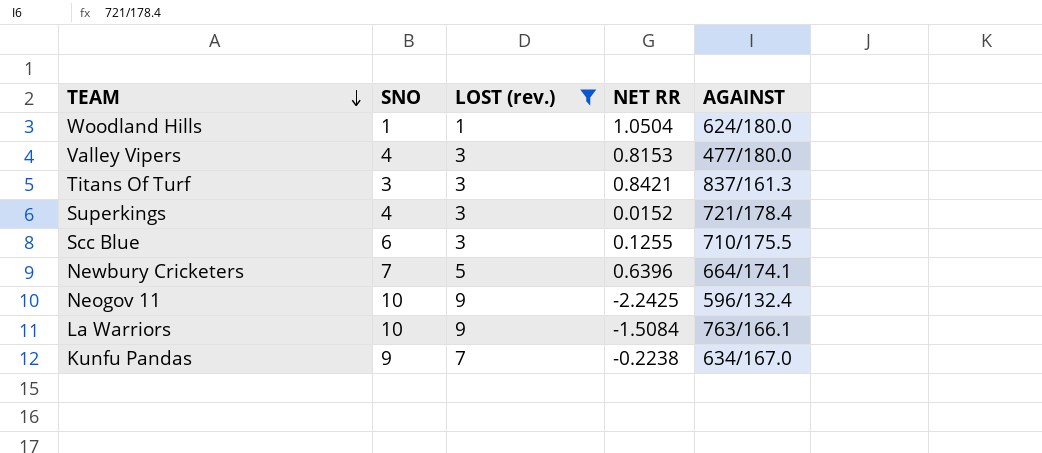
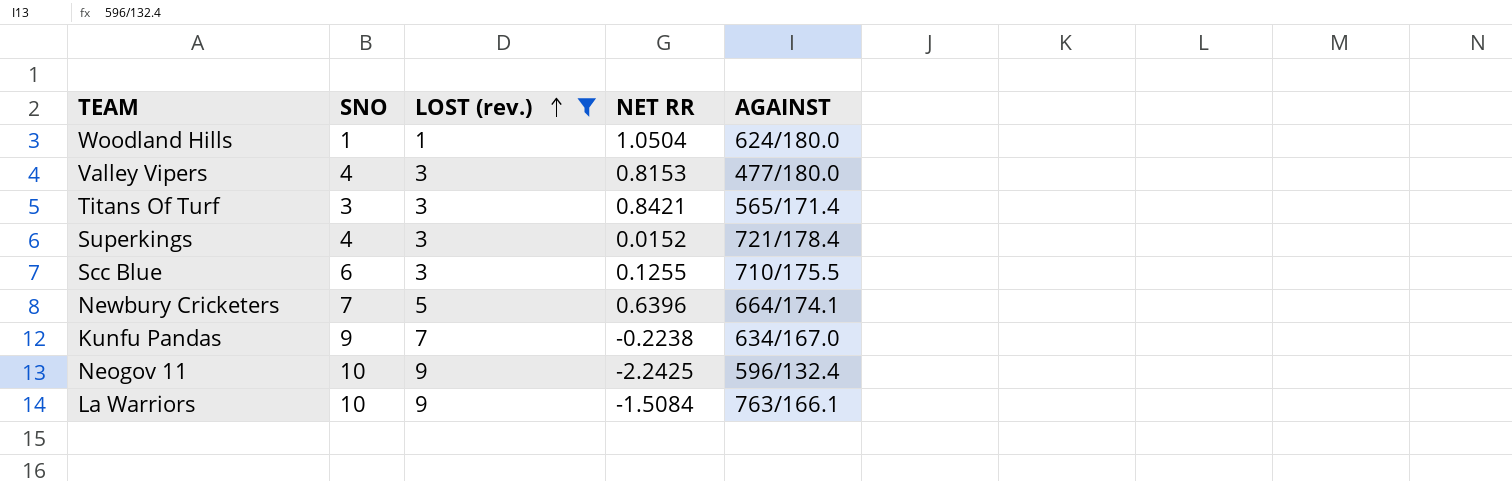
row order: TEAM descending -> LOST (rev.) ascending
Titans Of Turf | AGAINST: 837/161.3 -> 565/171.4

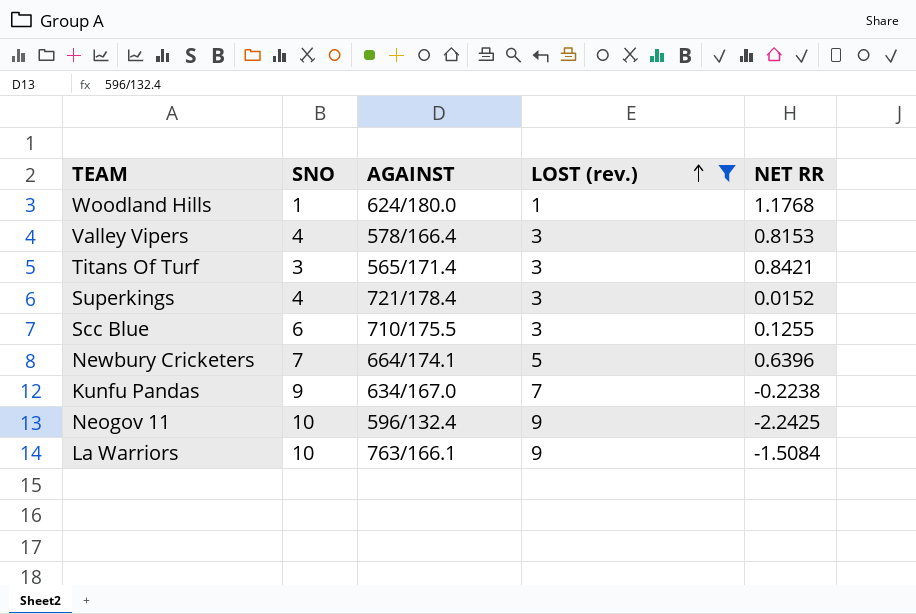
column AGAINST | position: 5 -> 3
Woodland Hills | NET RR: 1.0504 -> 1.1768
Valley Vipers | AGAINST: 477/180.0 -> 578/166.4

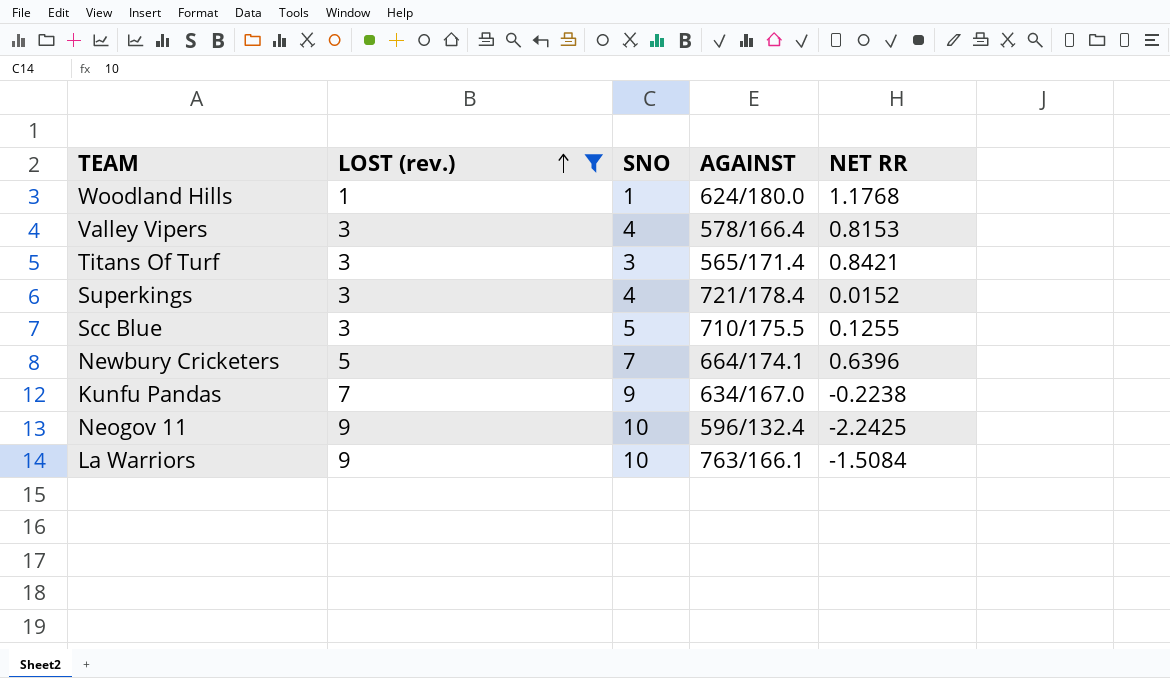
column LOST (rev.) | position: 4 -> 2
Scc Blue | SNO: 6 -> 5

